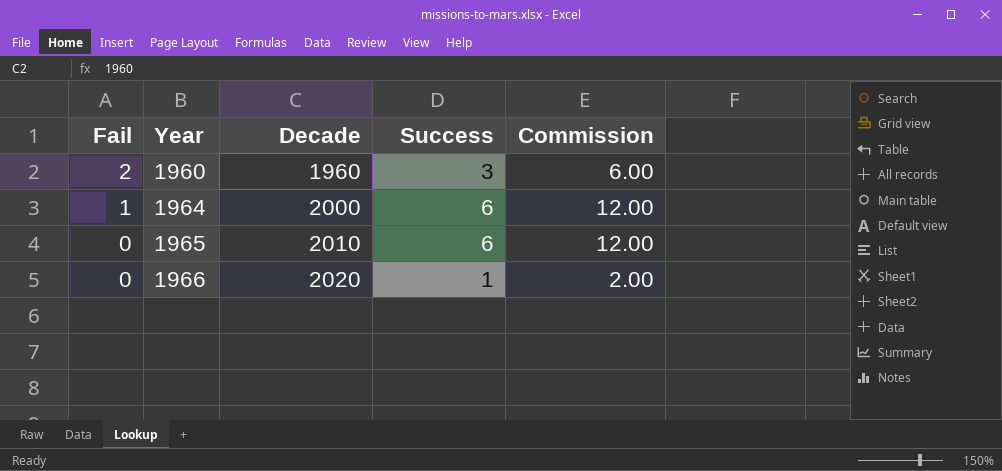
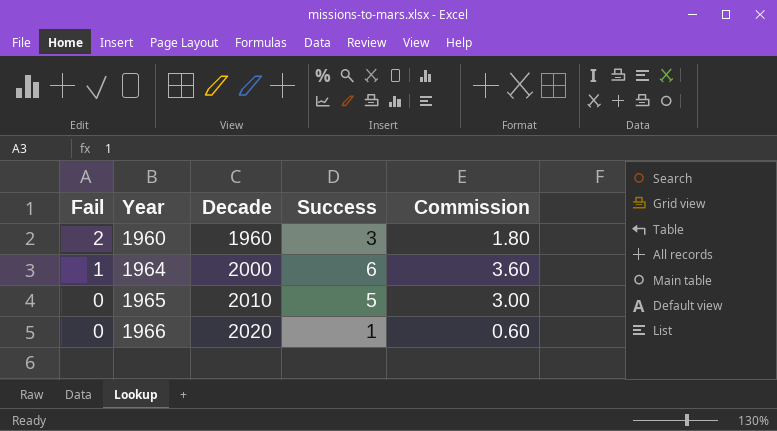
column Commission | formula: [Success] * 2 -> [Success] * 0.6
1965 | Success: 6 -> 5

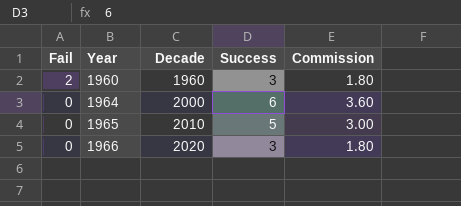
1964 | Fail: 1 -> 0
1966 | Success: 1 -> 3
1966 | Commission: 0.60 -> 1.80

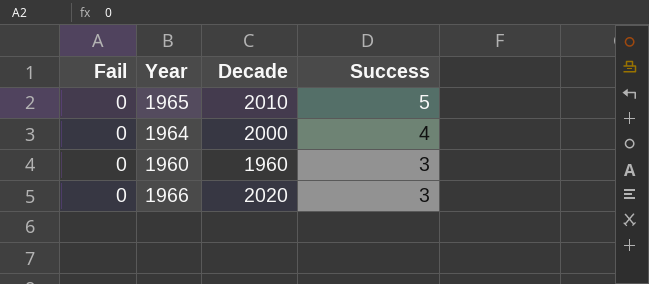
row order: Fail descending -> Success descending
column Commission | formula: [Success] * 0.6 -> none
1964 | Success: 6 -> 4
1960 | Fail: 2 -> 0

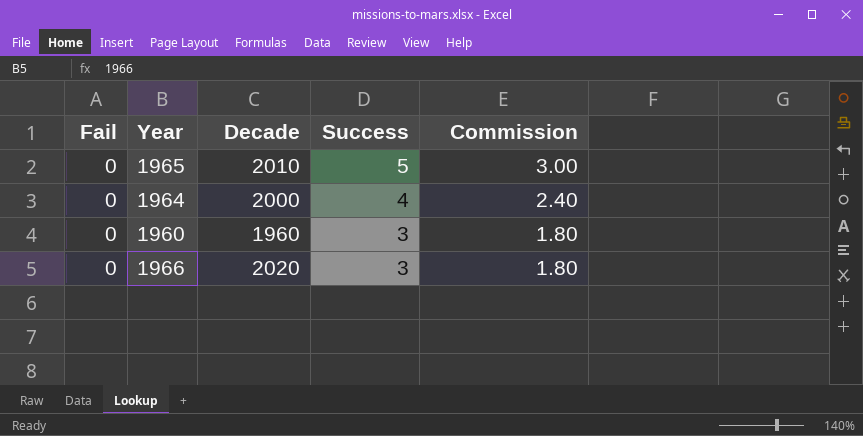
column Commission | formula: none -> [Success] * 0.6

